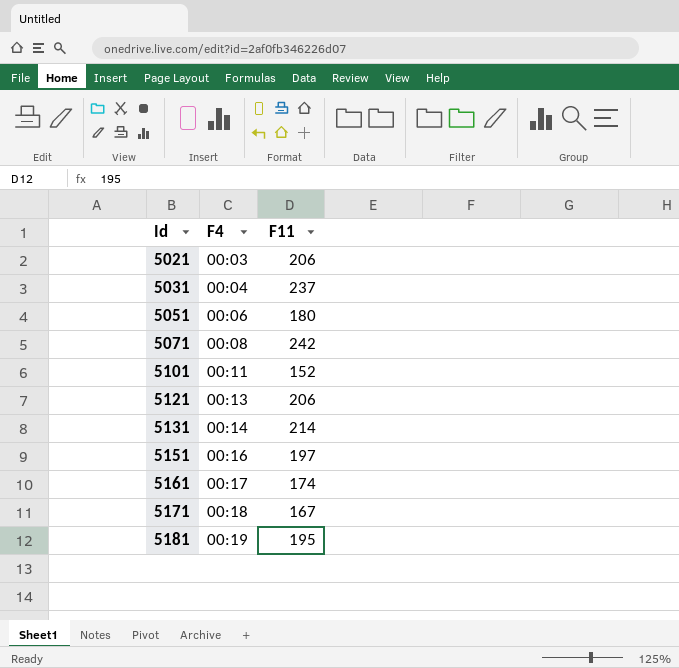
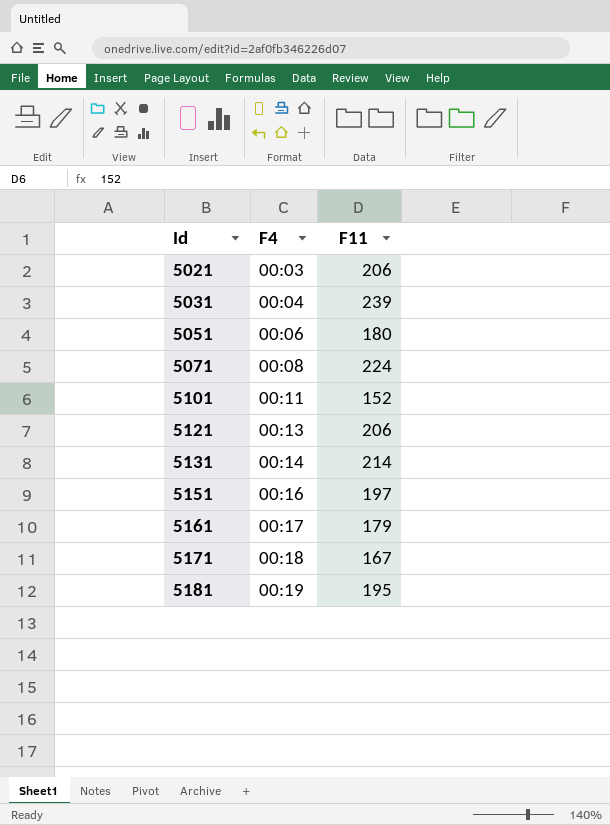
5031 | F11: 237 -> 239
5071 | F11: 242 -> 224
5161 | F11: 174 -> 179

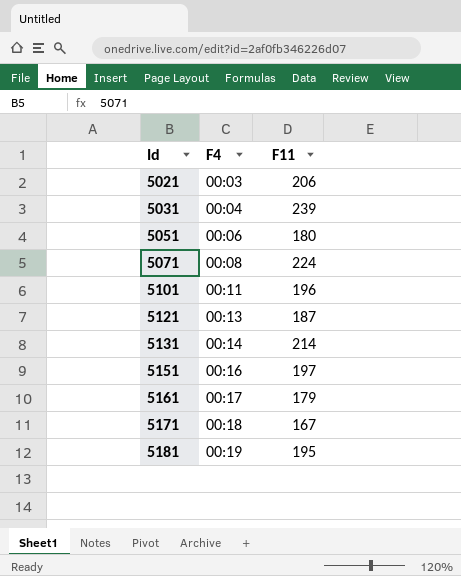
5101 | F11: 152 -> 196
5121 | F11: 206 -> 187

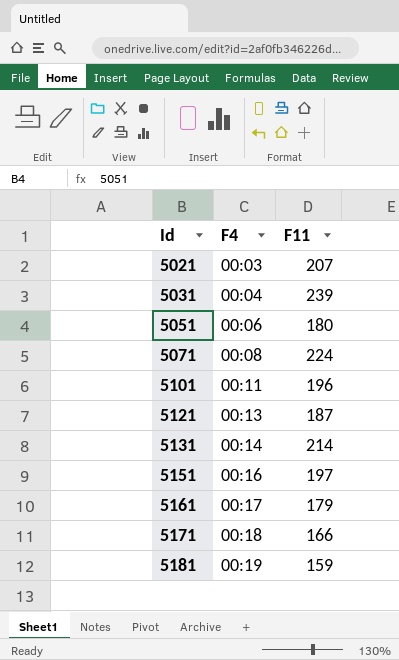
5021 | F11: 206 -> 207
5171 | F11: 167 -> 166
5181 | F11: 195 -> 159

